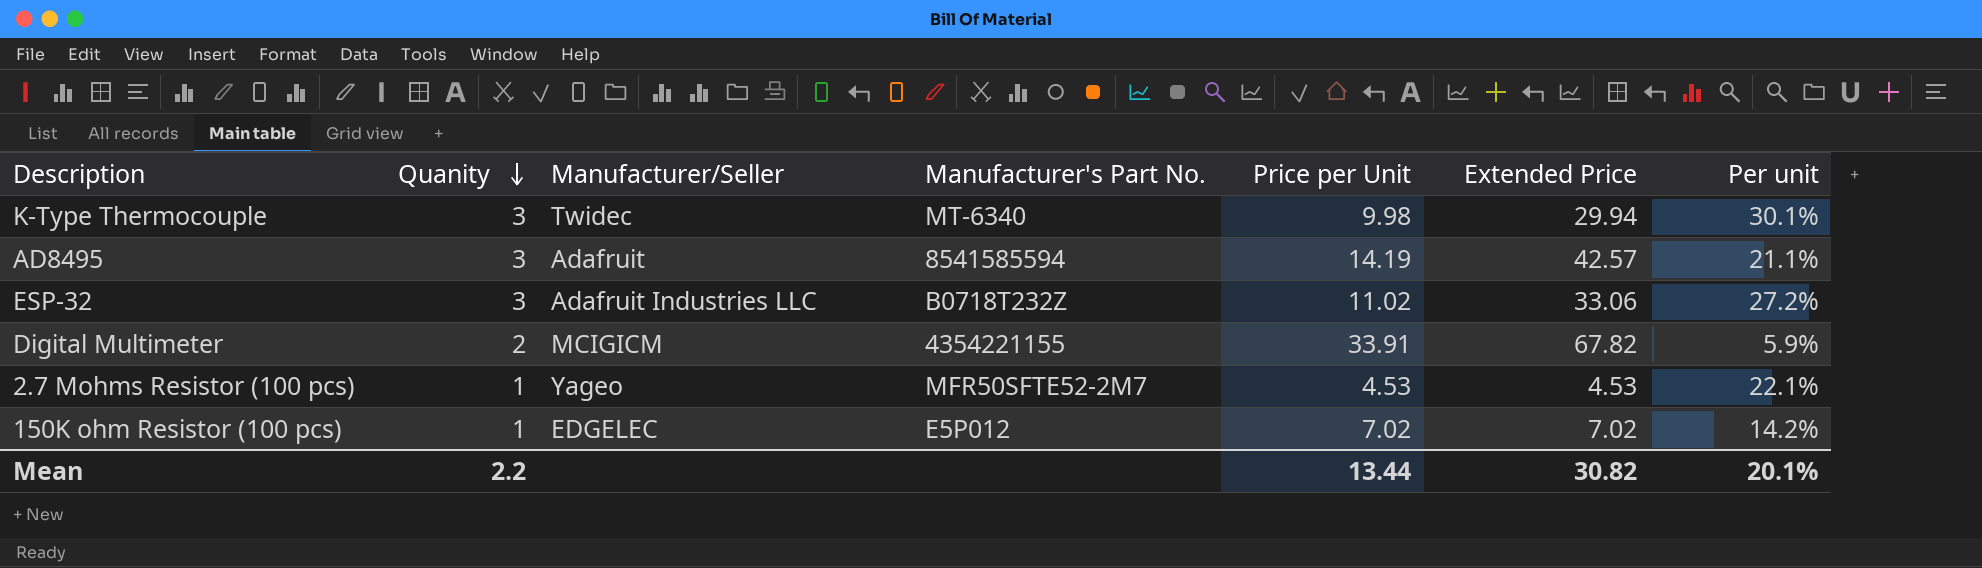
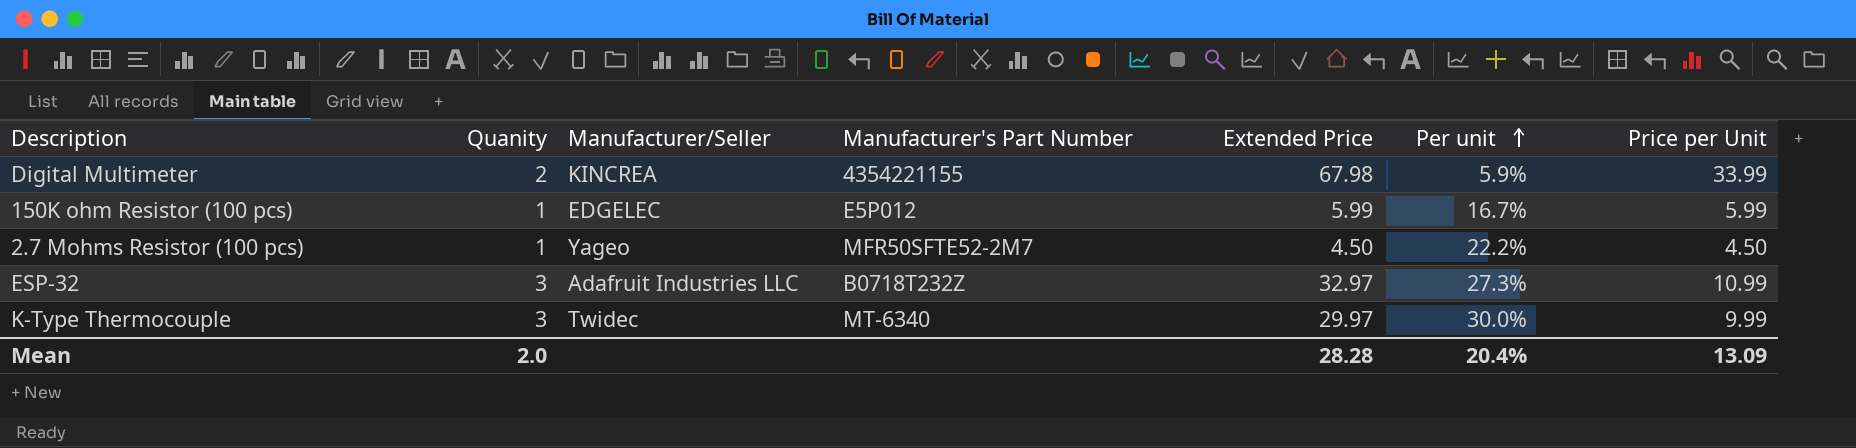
row order: Quanity descending -> Per unit ascending
column name: Manufacturer's Part No. -> Manufacturer's Part Number
column Price per Unit | position: 5 -> 7
row AD8495: 3 | Adafruit | 8541585594 | 14.19 | 42.57 | 21.1% -> none
Digital Multimeter | Manufacturer/Seller: MCIGICM -> KINCREA
Digital Multimeter | Extended Price: 67.82 -> 67.98
Digital Multimeter | Price per Unit: 33.91 -> 33.99
150K ohm Resistor (100 pcs) | Extended Price: 7.02 -> 5.99
150K ohm Resistor (100 pcs) | Per unit: 14.2% -> 16.7%
150K ohm Resistor (100 pcs) | Price per Unit: 7.02 -> 5.99
2.7 Mohms Resistor (100 pcs) | Extended Price: 4.53 -> 4.50
2.7 Mohms Resistor (100 pcs) | Per unit: 22.1% -> 22.2%
2.7 Mohms Resistor (100 pcs) | Price per Unit: 4.53 -> 4.50
ESP-32 | Extended Price: 33.06 -> 32.97
ESP-32 | Per unit: 27.2% -> 27.3%
ESP-32 | Price per Unit: 11.02 -> 10.99
K-Type Thermocouple | Extended Price: 29.94 -> 29.97
K-Type Thermocouple | Per unit: 30.1% -> 30.0%
K-Type Thermocouple | Price per Unit: 9.98 -> 9.99
Mean | Quanity: 2.2 -> 2.0
Mean | Extended Price: 30.82 -> 28.28
Mean | Per unit: 20.1% -> 20.4%
Mean | Price per Unit: 13.44 -> 13.09

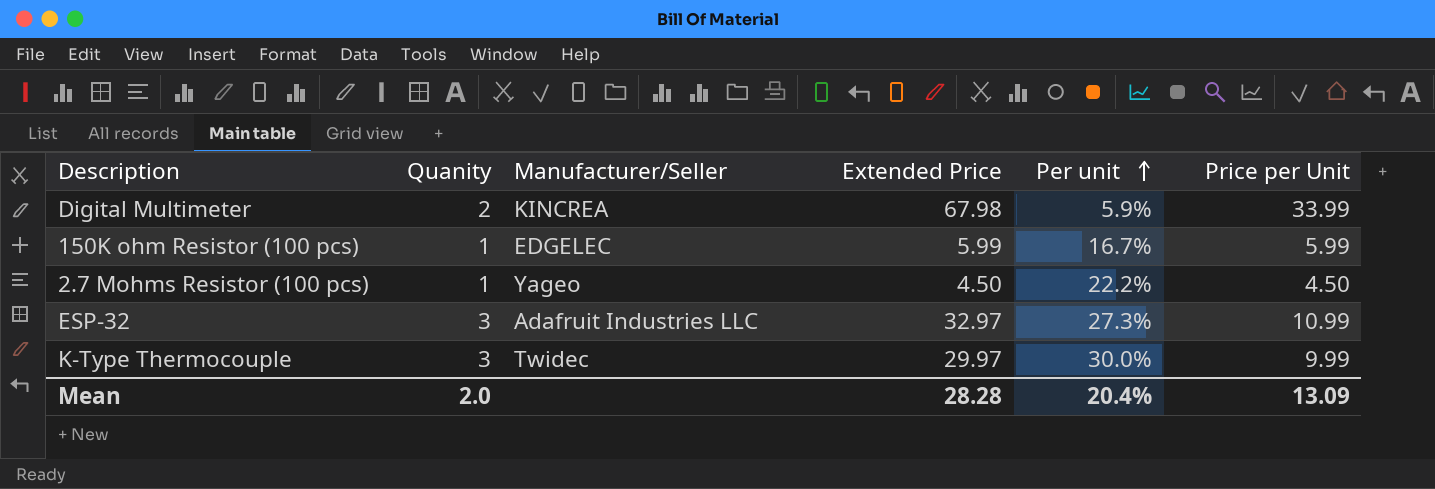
column Manufacturer's Part Number | position: 4 -> none

